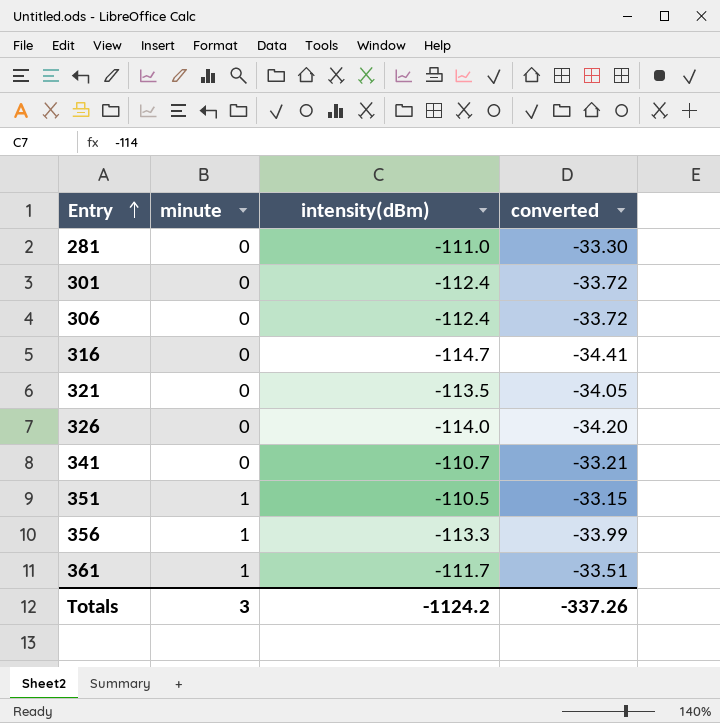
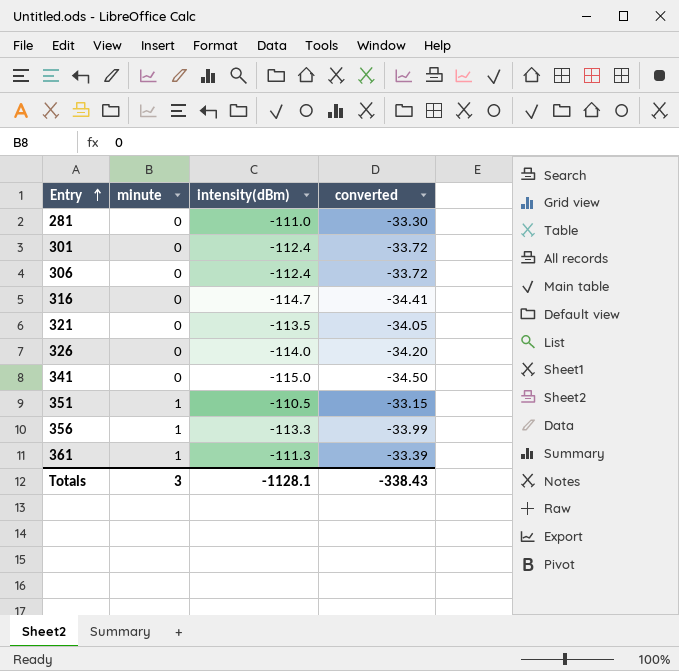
341 | intensity(dBm): -110.7 -> -115.0
341 | converted: -33.21 -> -34.50
361 | intensity(dBm): -111.7 -> -111.3
361 | converted: -33.51 -> -33.39
Totals | intensity(dBm): -1124.2 -> -1128.1
Totals | converted: -337.26 -> -338.43

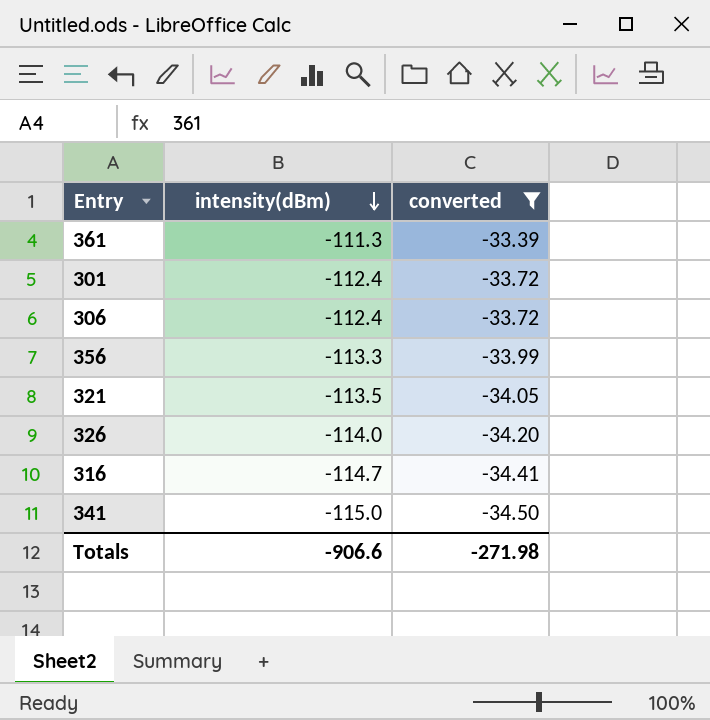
filter: none -> converted <= -33.39
row order: Entry ascending -> intensity(dBm) descending
column minute | position: 2 -> none
Totals | intensity(dBm): -1128.1 -> -906.6
Totals | converted: -338.43 -> -271.98

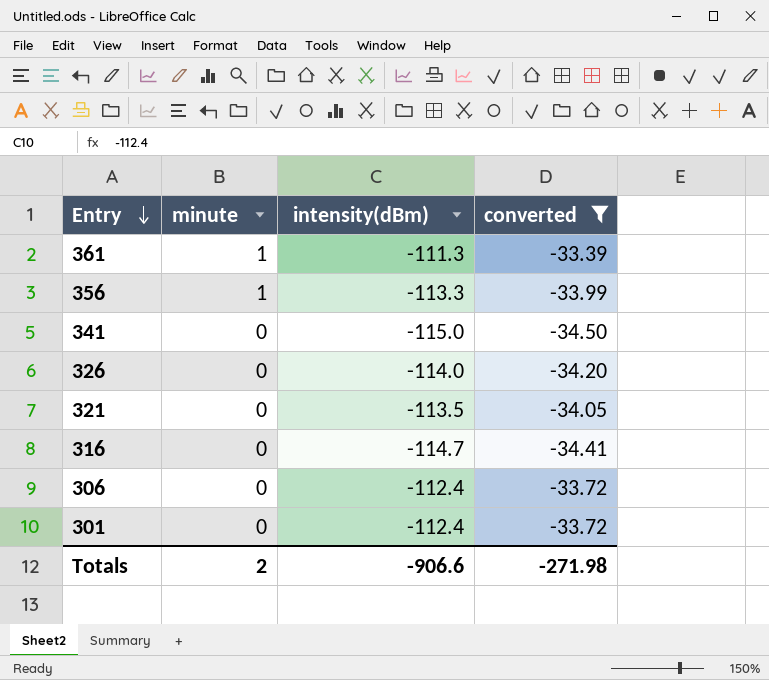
row order: intensity(dBm) descending -> Entry descending
column minute | position: none -> 2

